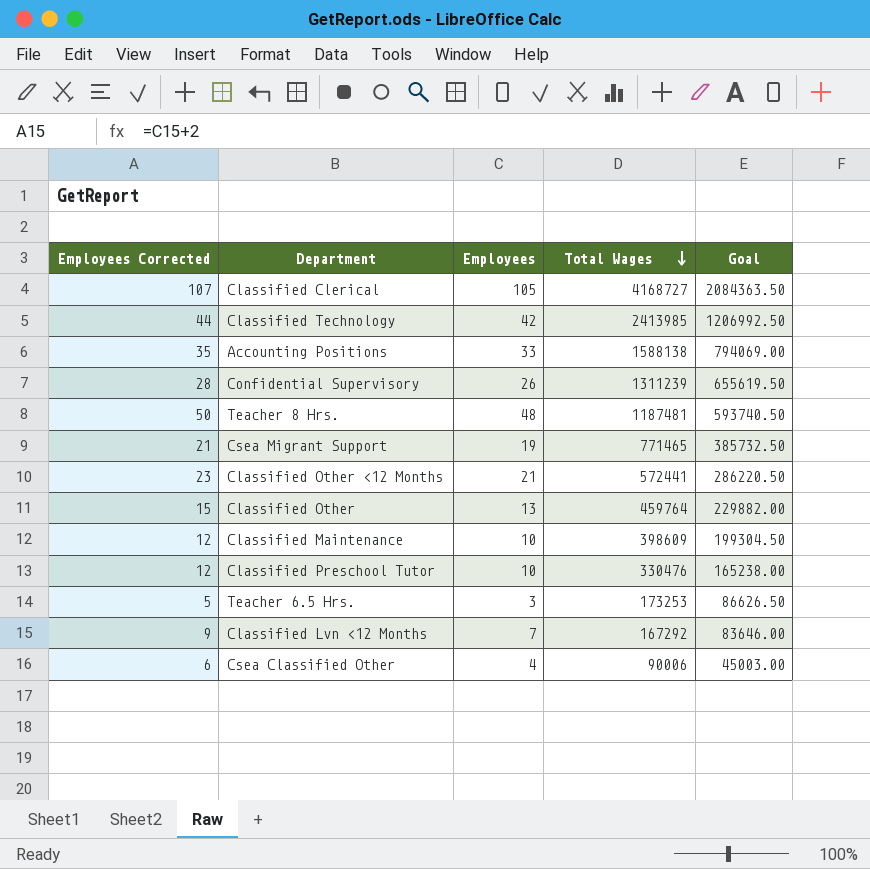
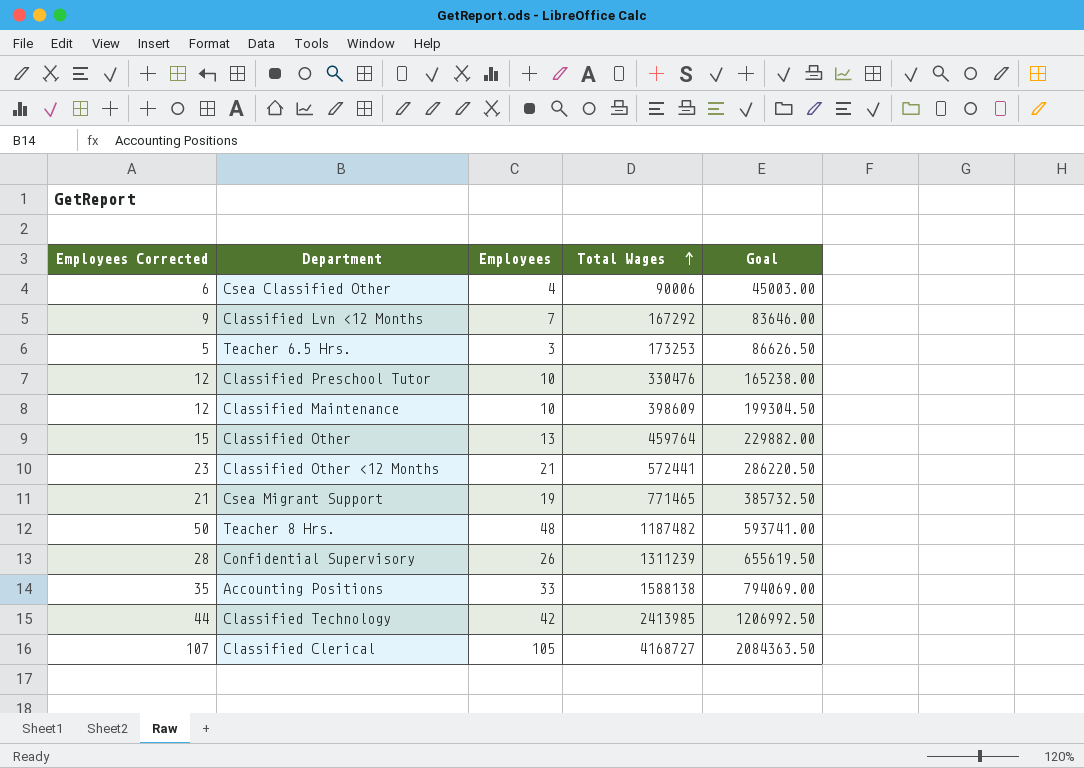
row order: Total Wages descending -> Total Wages ascending
Teacher 8 Hrs. | Total Wages: 1187481 -> 1187482
Teacher 8 Hrs. | Goal: 593740.50 -> 593741.00

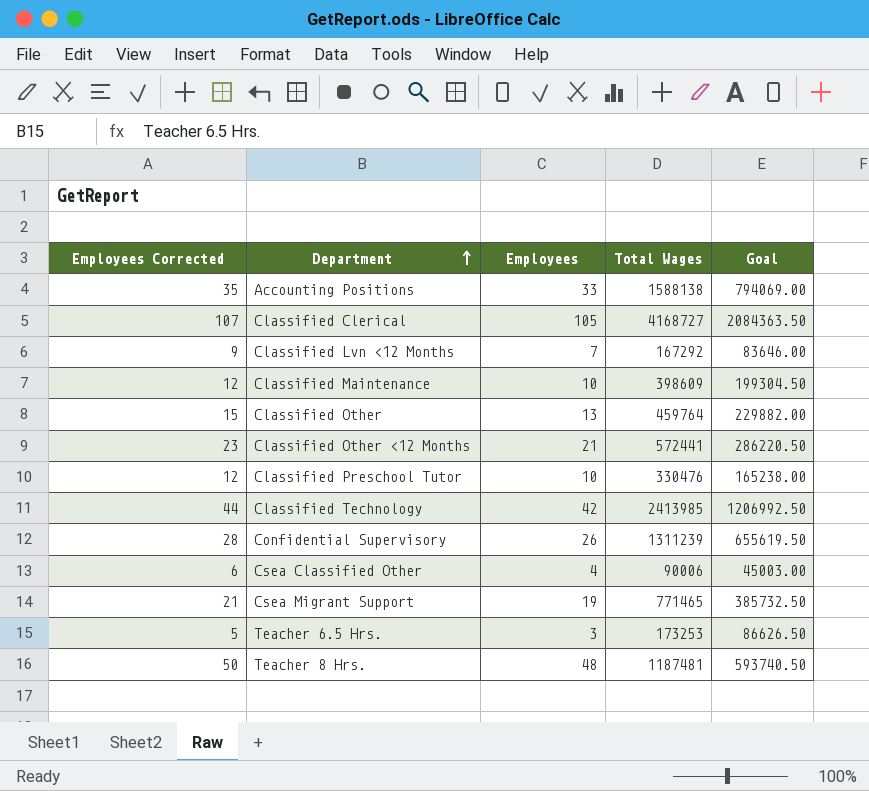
row order: Total Wages ascending -> Department ascending
Teacher 8 Hrs. | Total Wages: 1187482 -> 1187481
Teacher 8 Hrs. | Goal: 593741.00 -> 593740.50

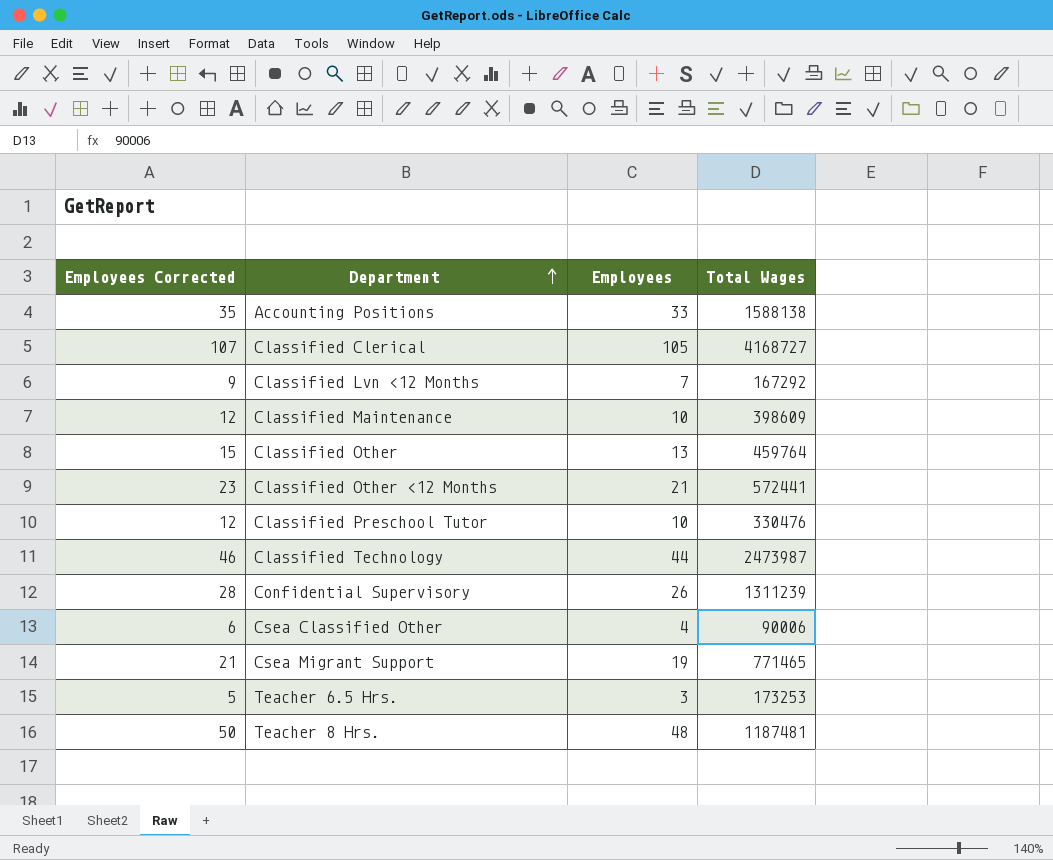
column Goal | formula: [Total Wages] * 0.5 -> none
Classified Technology | Employees Corrected: 44 -> 46
Classified Technology | Employees: 42 -> 44
Classified Technology | Total Wages: 2413985 -> 2473987

